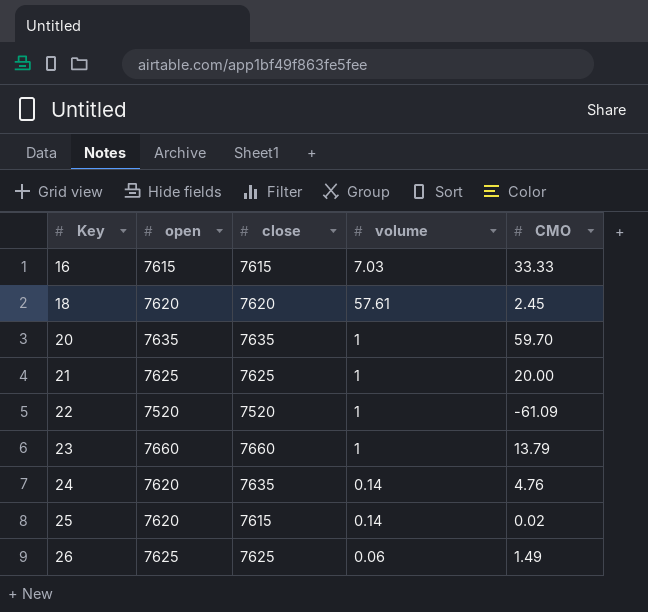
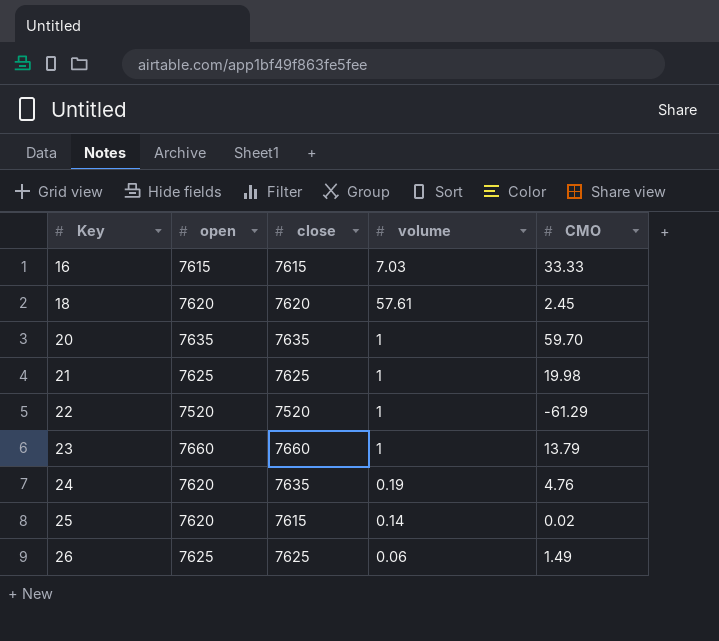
21 | CMO: 20.00 -> 19.98
22 | CMO: -61.09 -> -61.29
24 | volume: 0.14 -> 0.19

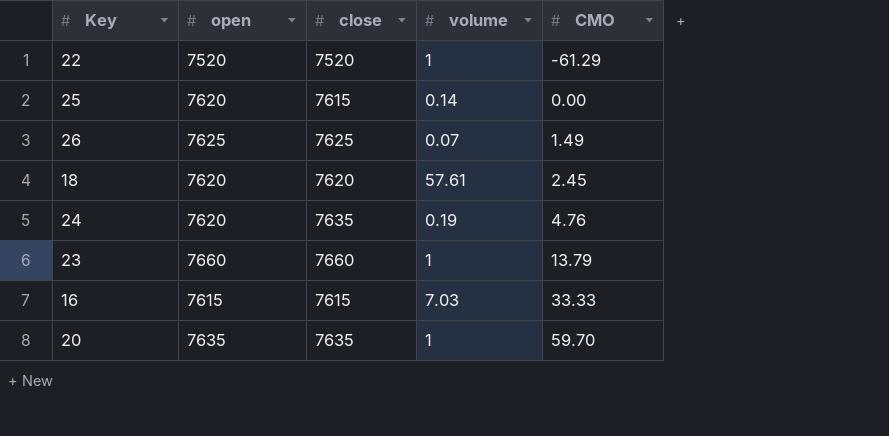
row order: Key ascending -> CMO ascending
row 21: 7625 | 7625 | 1 | 19.98 -> none
25 | CMO: 0.02 -> 0.00
26 | volume: 0.06 -> 0.07

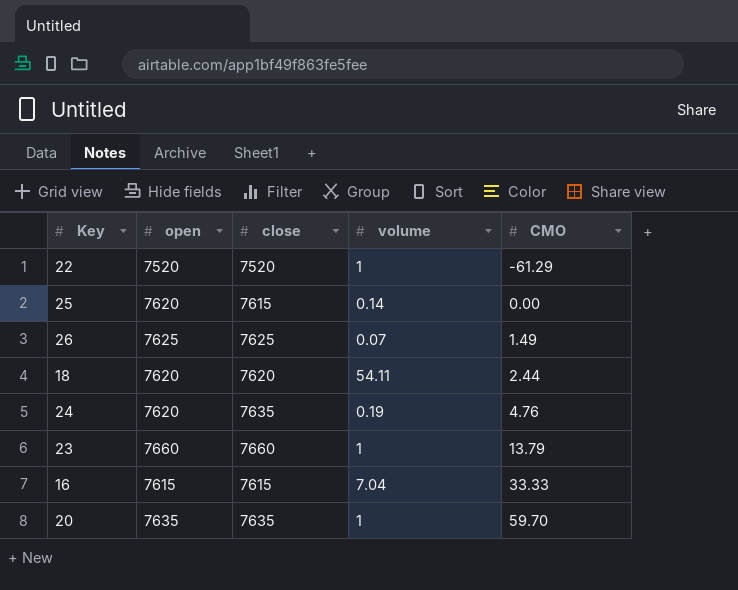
18 | volume: 57.61 -> 54.11
18 | CMO: 2.45 -> 2.44
16 | volume: 7.03 -> 7.04

